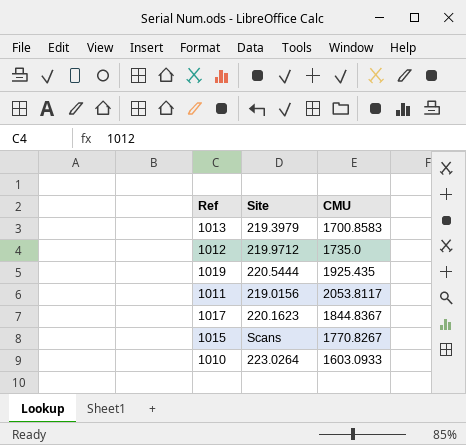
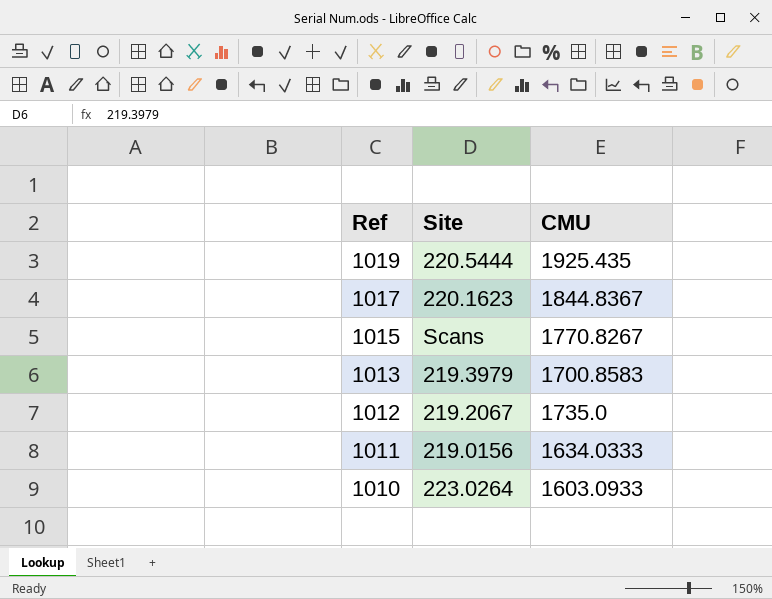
row order: none -> Ref descending
1012 | Site: 219.9712 -> 219.2067
1011 | CMU: 2053.8117 -> 1634.0333

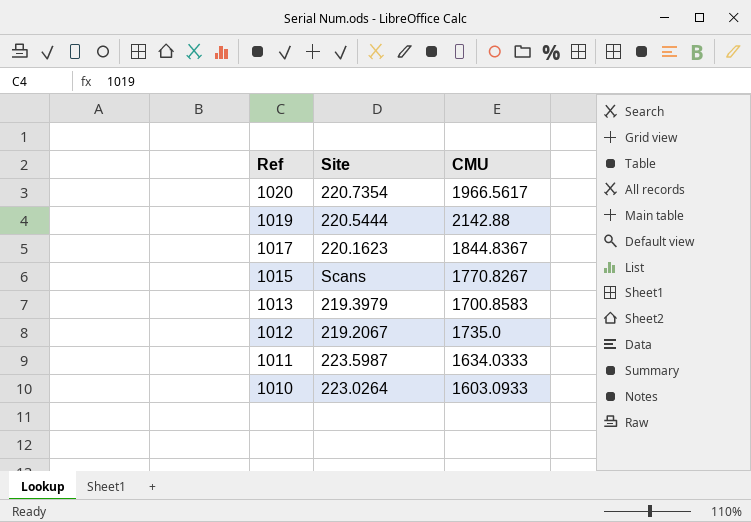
row 1020: none -> 220.7354 | 1966.5617
1019 | CMU: 1925.435 -> 2142.88
1011 | Site: 219.0156 -> 223.5987

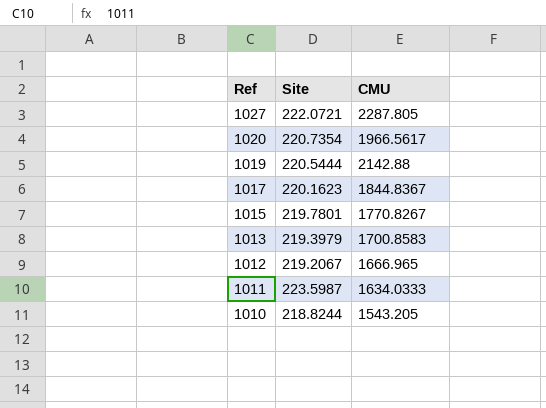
row 1027: none -> 222.0721 | 2287.805
1015 | Site: Scans -> 219.7801
1012 | CMU: 1735.0 -> 1666.965
1010 | Site: 223.0264 -> 218.8244
1010 | CMU: 1603.0933 -> 1543.205

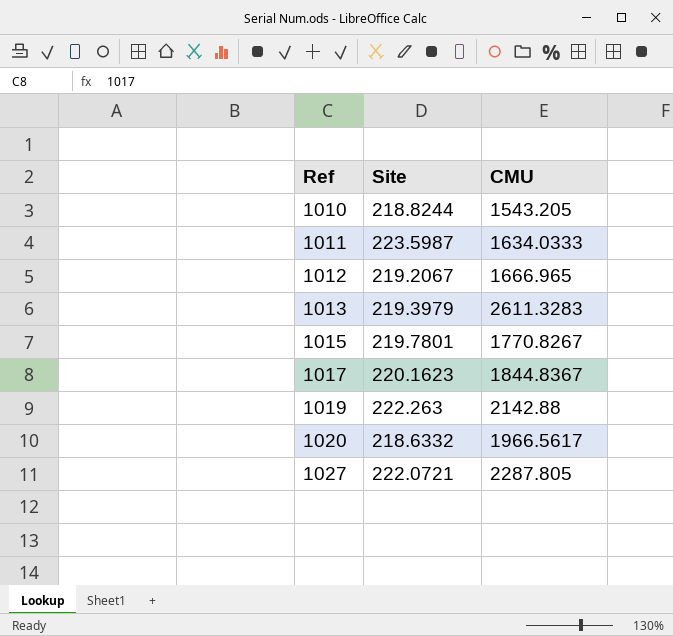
row order: Ref descending -> Ref ascending
1013 | CMU: 1700.8583 -> 2611.3283
1019 | Site: 220.5444 -> 222.263
1020 | Site: 220.7354 -> 218.6332

